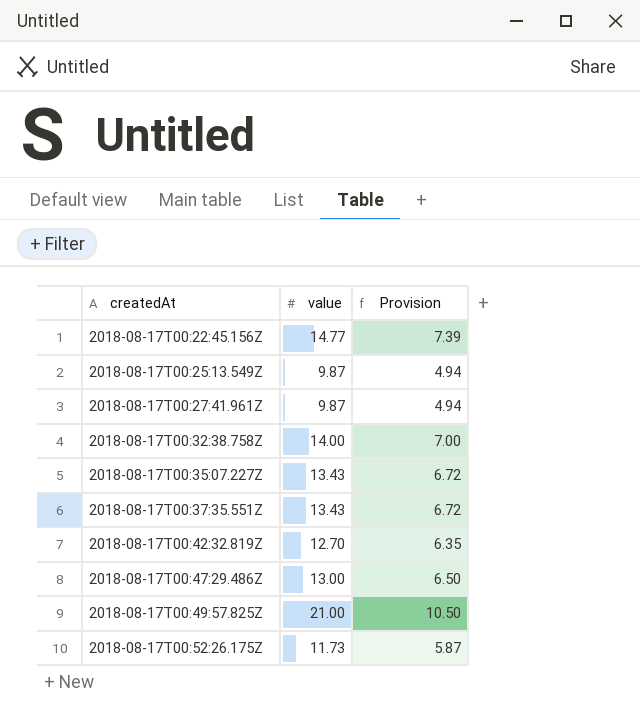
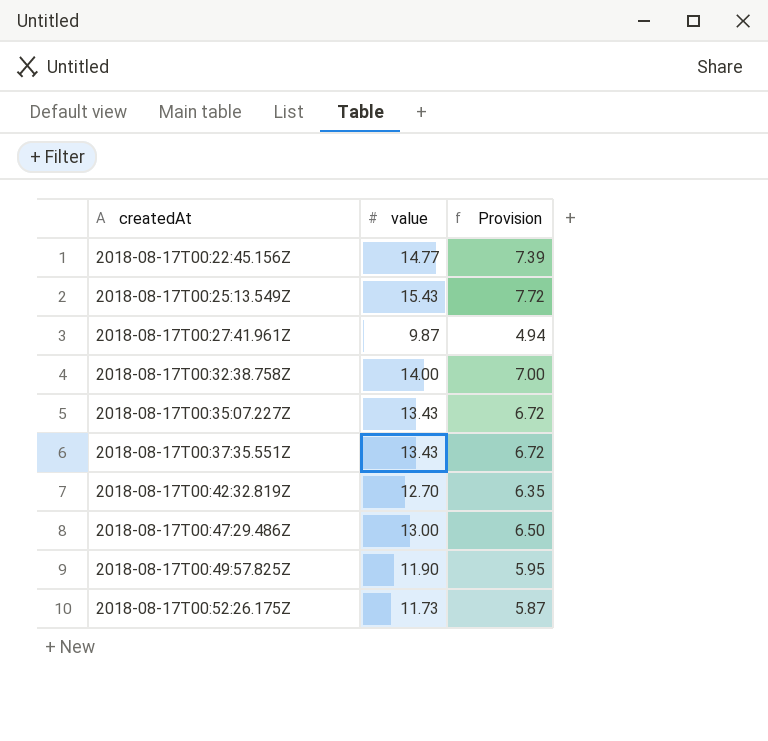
2018-08-17T00:25:13.549Z | value: 9.87 -> 15.43
2018-08-17T00:25:13.549Z | Provision: 4.94 -> 7.72
2018-08-17T00:49:57.825Z | value: 21.00 -> 11.90
2018-08-17T00:49:57.825Z | Provision: 10.50 -> 5.95

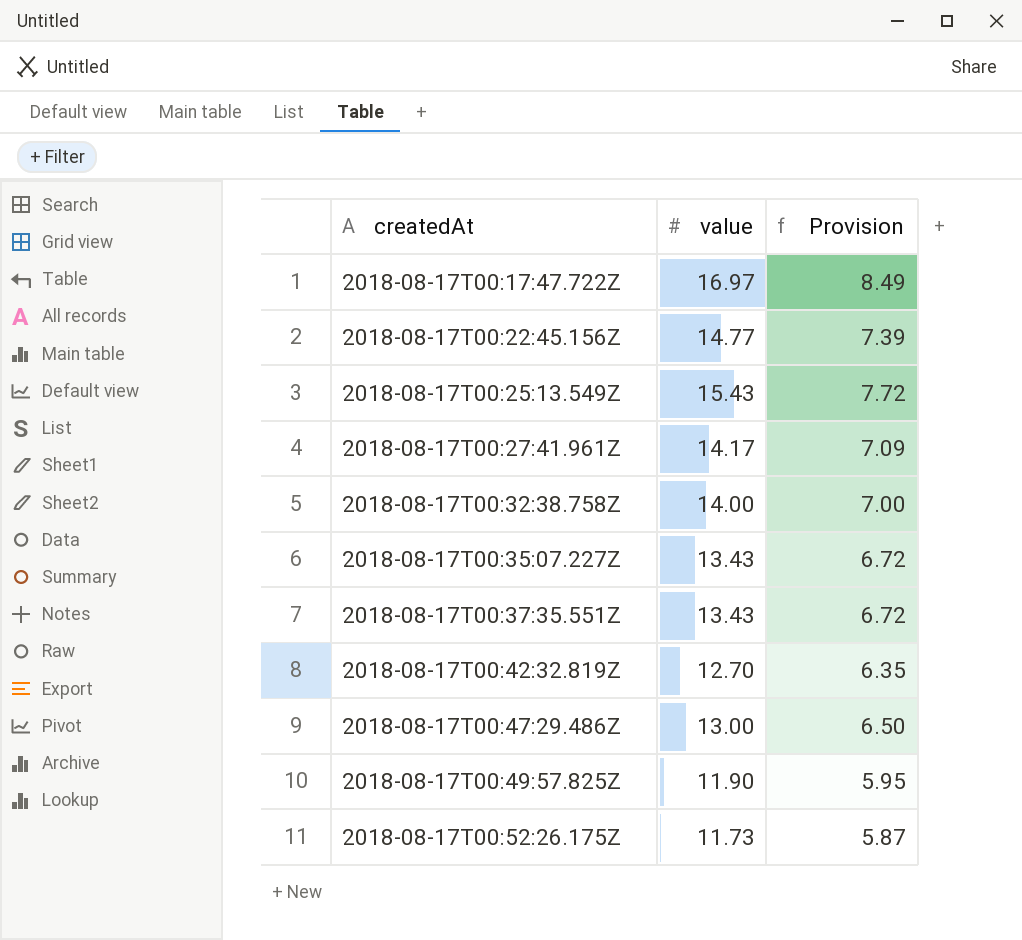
row 2018-08-17T00:17:47.722Z: none -> 16.97 | 8.49
2018-08-17T00:27:41.961Z | value: 9.87 -> 14.17
2018-08-17T00:27:41.961Z | Provision: 4.94 -> 7.09

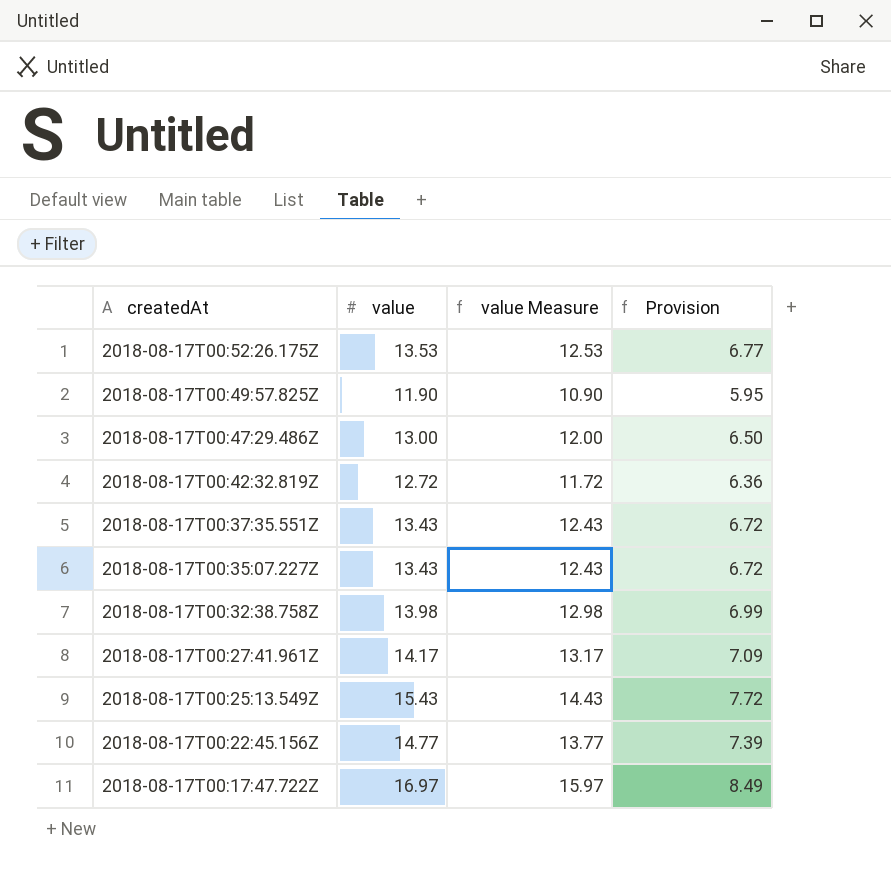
row order: createdAt ascending -> createdAt descending
column value Measure | formula: none -> [value] - 1
2018-08-17T00:52:26.175Z | value: 11.73 -> 13.53
2018-08-17T00:52:26.175Z | Provision: 5.87 -> 6.77
2018-08-17T00:42:32.819Z | value: 12.70 -> 12.72
2018-08-17T00:42:32.819Z | Provision: 6.35 -> 6.36
2018-08-17T00:32:38.758Z | value: 14.00 -> 13.98
2018-08-17T00:32:38.758Z | Provision: 7.00 -> 6.99

